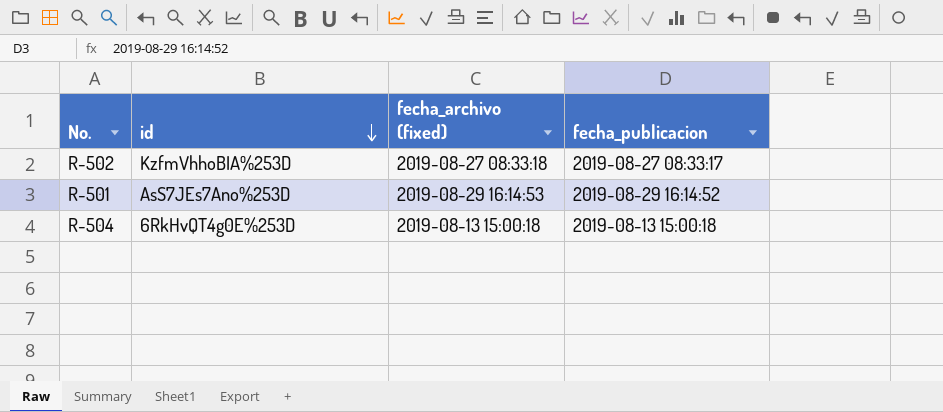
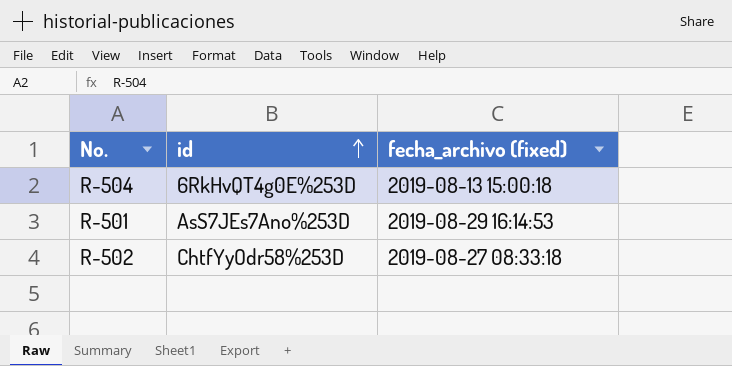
row order: id descending -> id ascending
column fecha_publicacion | position: 4 -> none
R-502 | id: KzfmVhhoBIA%253D -> ChtfYyOdr58%253D

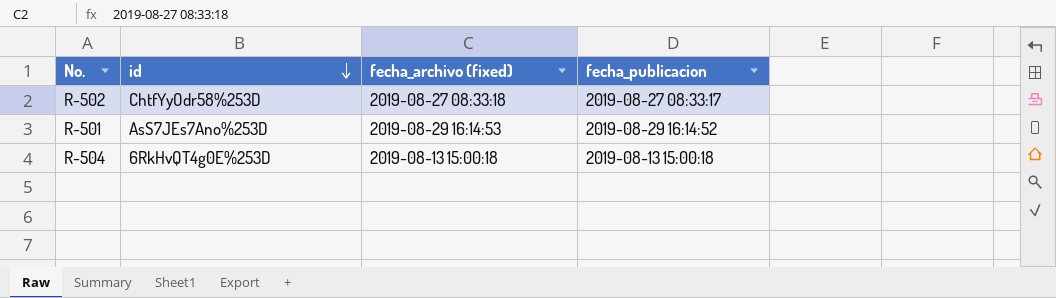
row order: id ascending -> id descending
column fecha_publicacion | position: none -> 4

